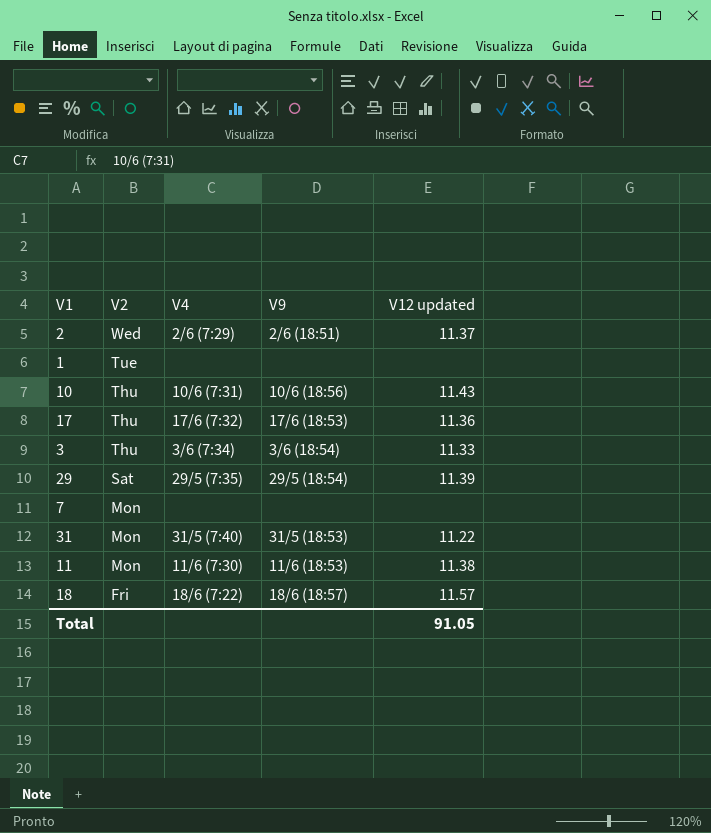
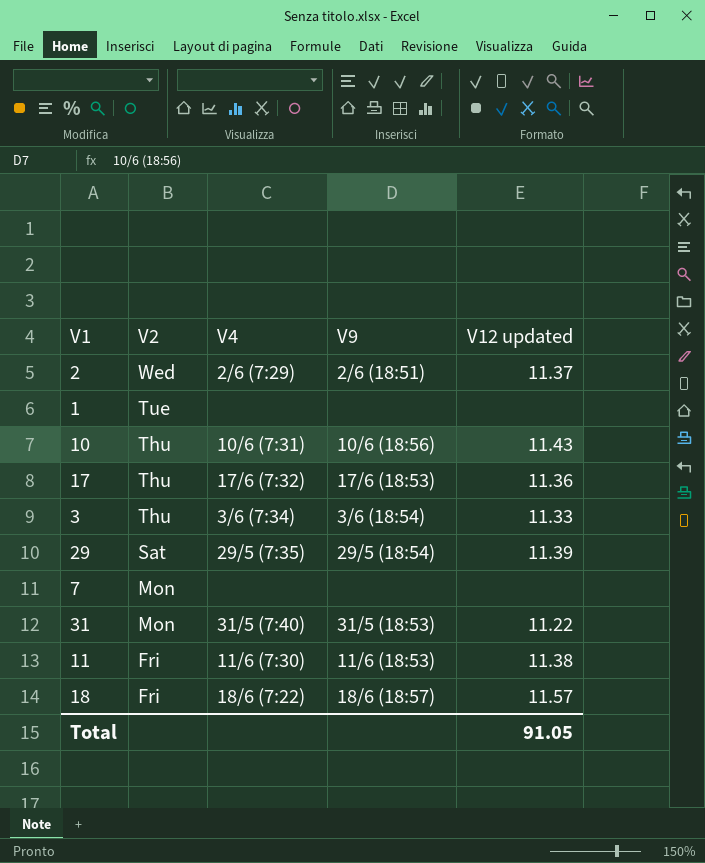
11 | V2: Mon -> Fri

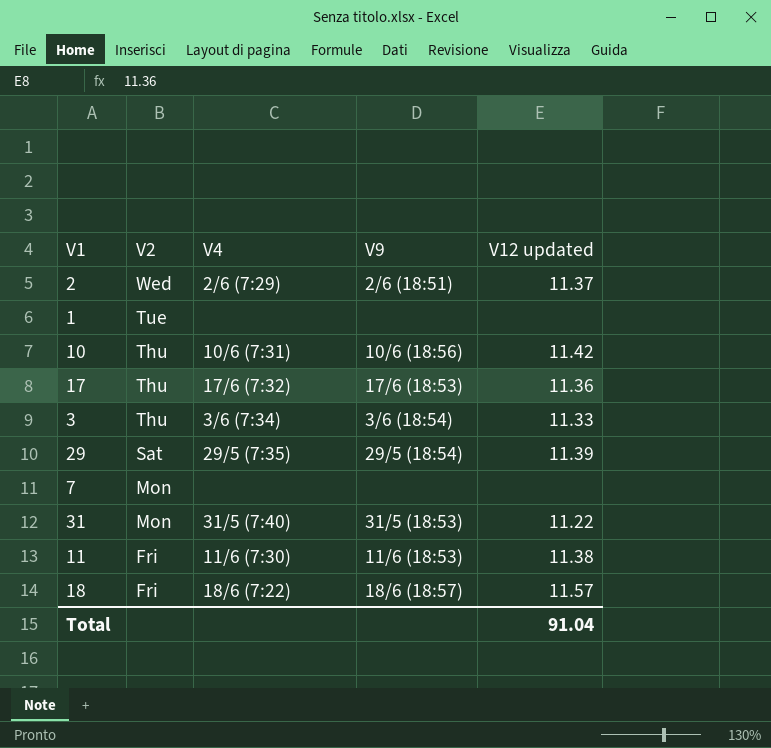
10 | V12 updated: 11.43 -> 11.42
Total | V12 updated: 91.05 -> 91.04

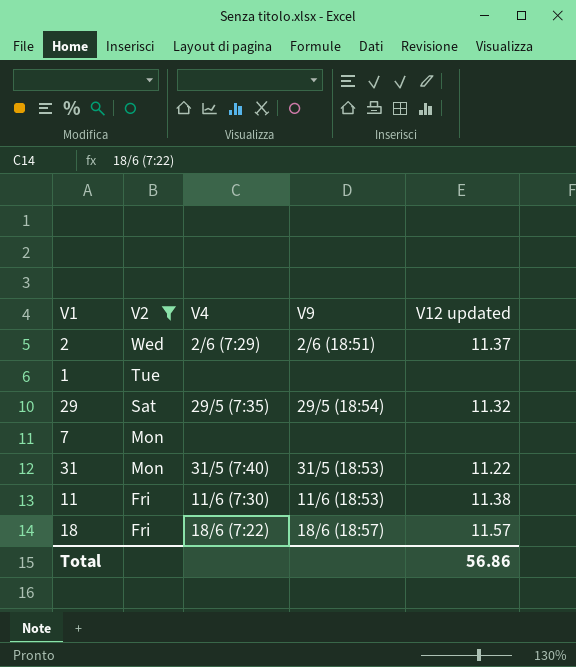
filter: none -> V2 != Thu
29 | V12 updated: 11.39 -> 11.32
Total | V12 updated: 91.04 -> 56.86

